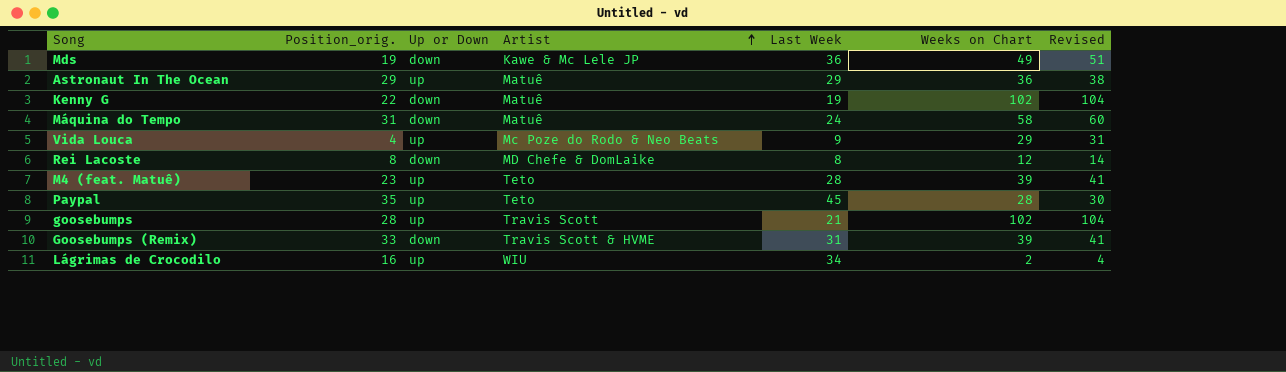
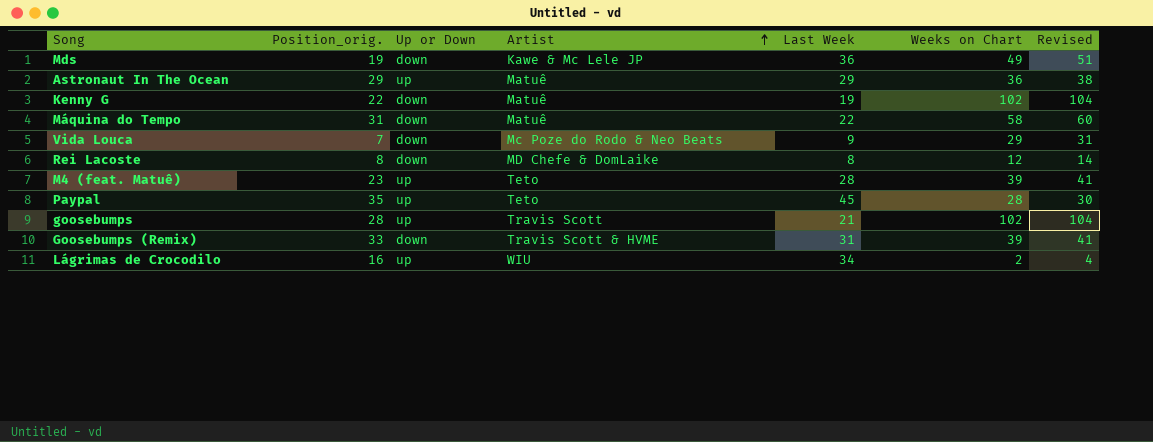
Máquina do Tempo | Last Week: 24 -> 22
Vida Louca | Position_orig.: 4 -> 7
Vida Louca | Up or Down: up -> down

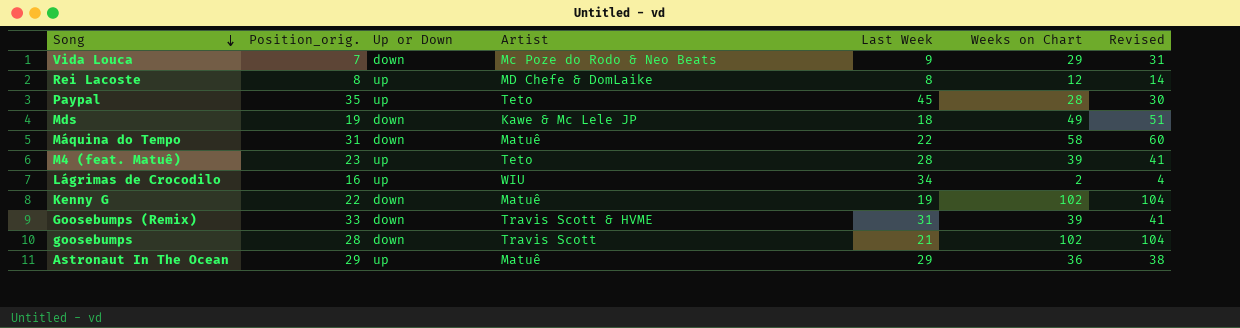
row order: Artist ascending -> Song descending
Rei Lacoste | Up or Down: down -> up
Mds | Last Week: 36 -> 18
goosebumps | Up or Down: up -> down

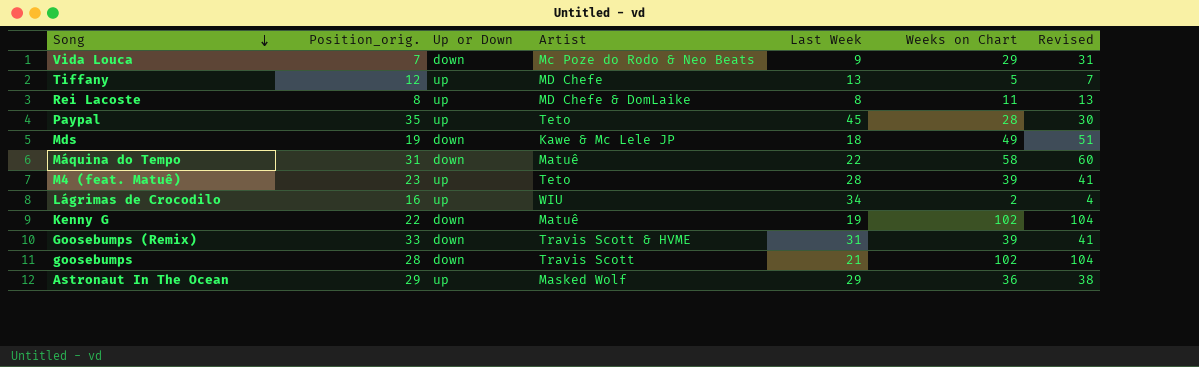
row Tiffany: none -> 12 | up | MD Chefe | 13 | 5 | 7
Rei Lacoste | Weeks on Chart: 12 -> 11
Rei Lacoste | Revised: 14 -> 13
Astronaut In The Ocean | Artist: Matuê -> Masked Wolf

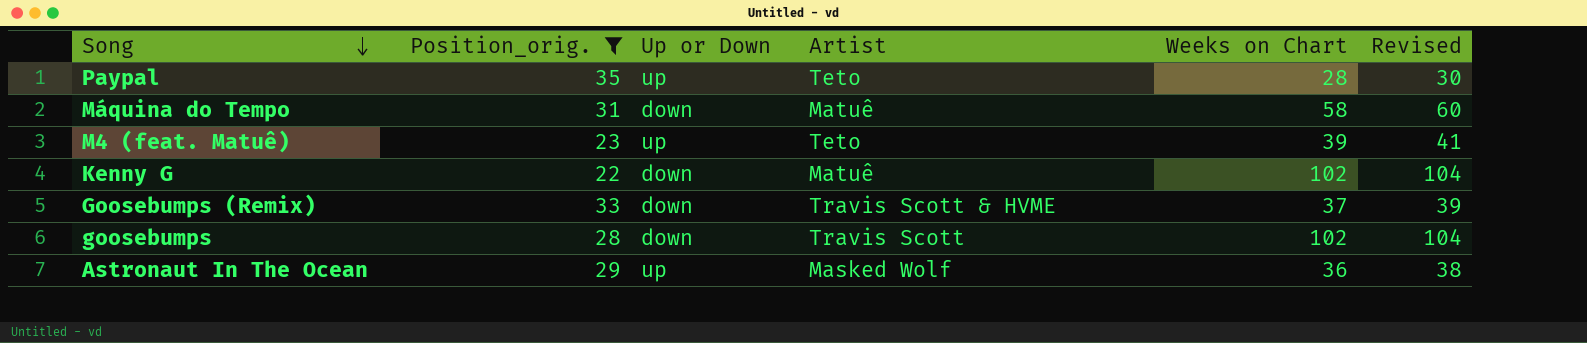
filter: none -> Position_orig. >= 22
column Last Week | position: 5 -> none
Goosebumps (Remix) | Weeks on Chart: 39 -> 37
Goosebumps (Remix) | Revised: 41 -> 39

